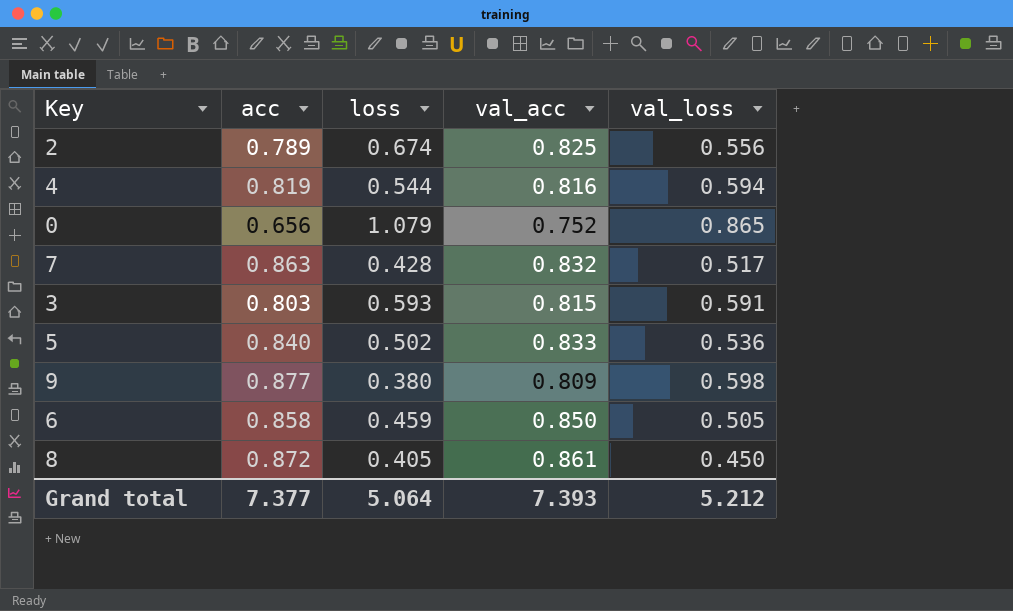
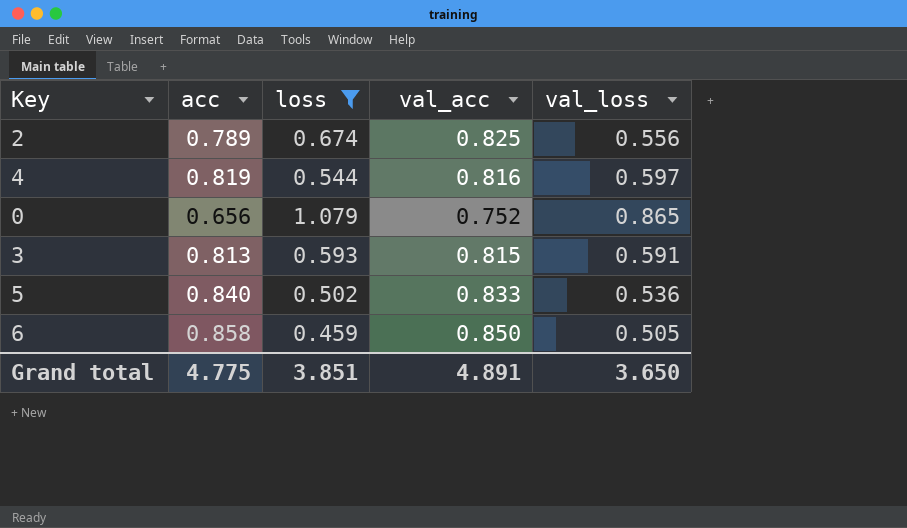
filter: none -> loss >= 0.459
4 | val_loss: 0.594 -> 0.597
3 | acc: 0.803 -> 0.813
Grand total | acc: 7.377 -> 4.775
Grand total | loss: 5.064 -> 3.851
Grand total | val_acc: 7.393 -> 4.891
Grand total | val_loss: 5.212 -> 3.650

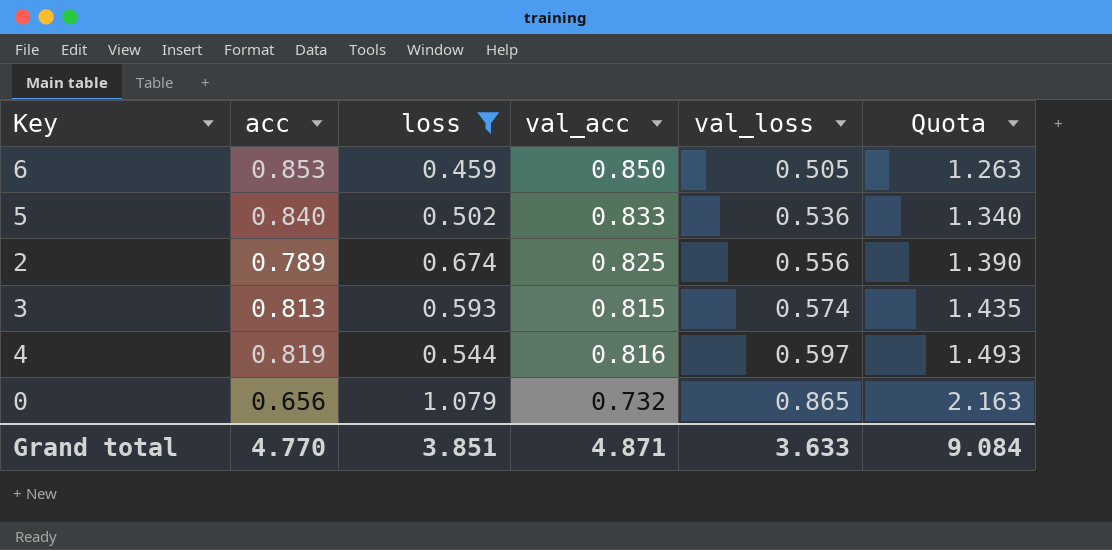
row order: none -> val_loss ascending
column Quota | formula: none -> [val_loss] * 2.5
6 | acc: 0.858 -> 0.853
3 | val_loss: 0.591 -> 0.574
0 | val_acc: 0.752 -> 0.732
Grand total | acc: 4.775 -> 4.770
Grand total | val_acc: 4.891 -> 4.871
Grand total | val_loss: 3.650 -> 3.633

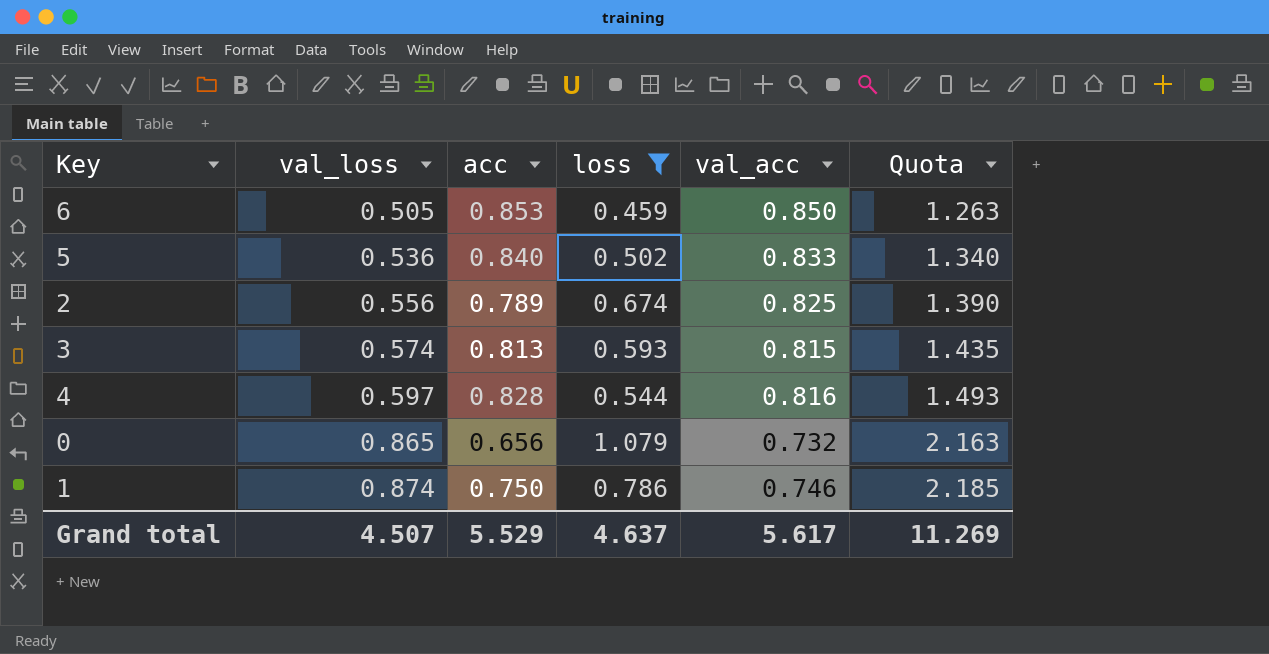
column val_loss | position: 5 -> 2
4 | acc: 0.819 -> 0.828
row 1: none -> 0.874 | 0.750 | 0.786 | 0.746 | 2.185
Grand total | val_loss: 3.633 -> 4.507
Grand total | acc: 4.770 -> 5.529
Grand total | loss: 3.851 -> 4.637
Grand total | val_acc: 4.871 -> 5.617
Grand total | Quota: 9.084 -> 11.269

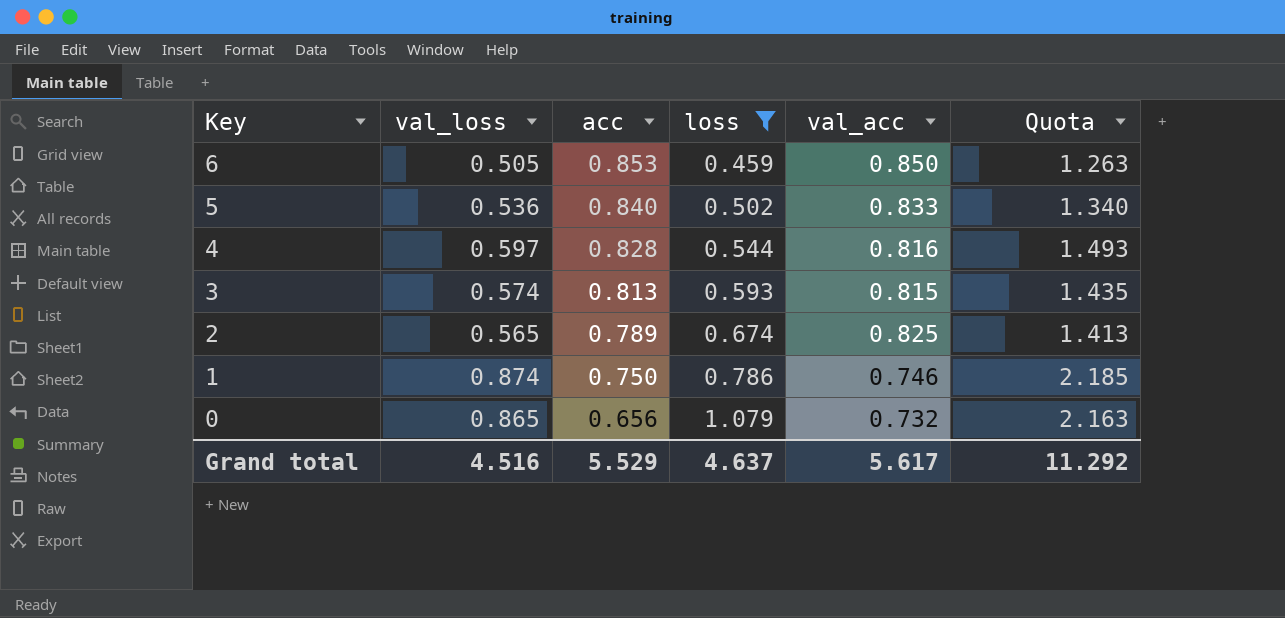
row order: val_loss ascending -> Key descending
2 | val_loss: 0.556 -> 0.565
2 | Quota: 1.390 -> 1.413
Grand total | val_loss: 4.507 -> 4.516
Grand total | Quota: 11.269 -> 11.292

